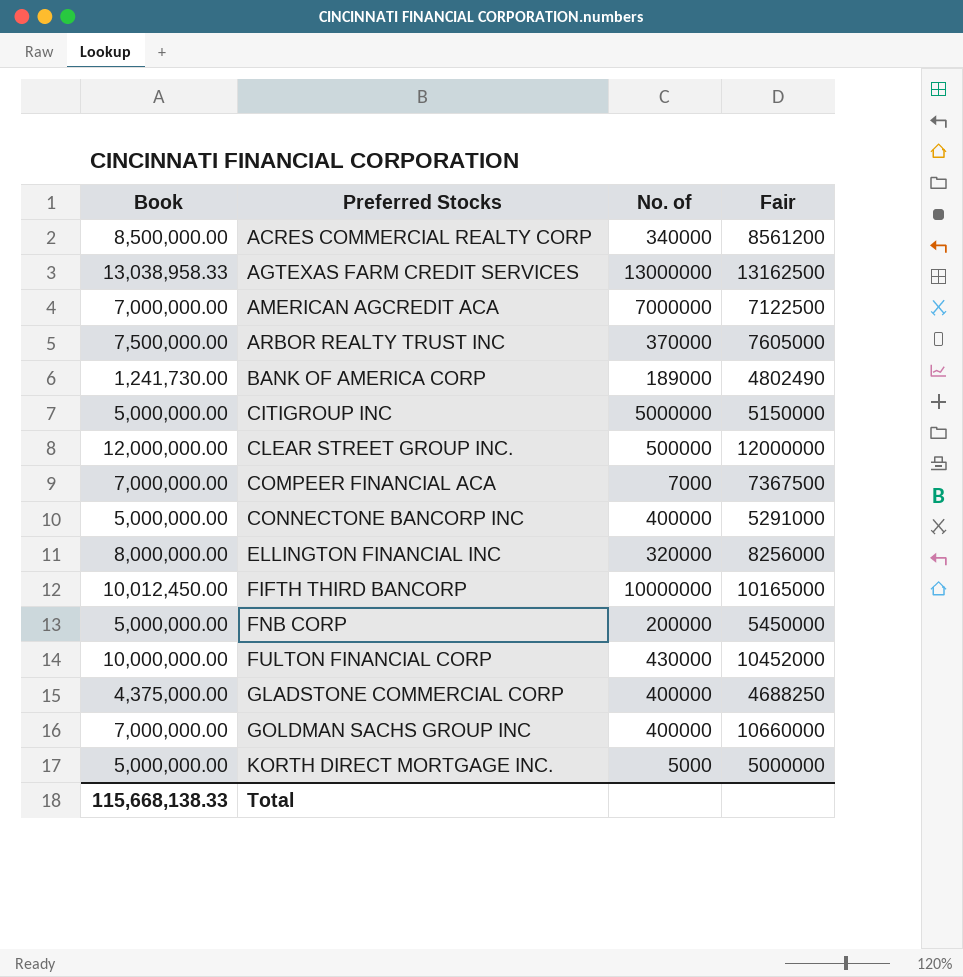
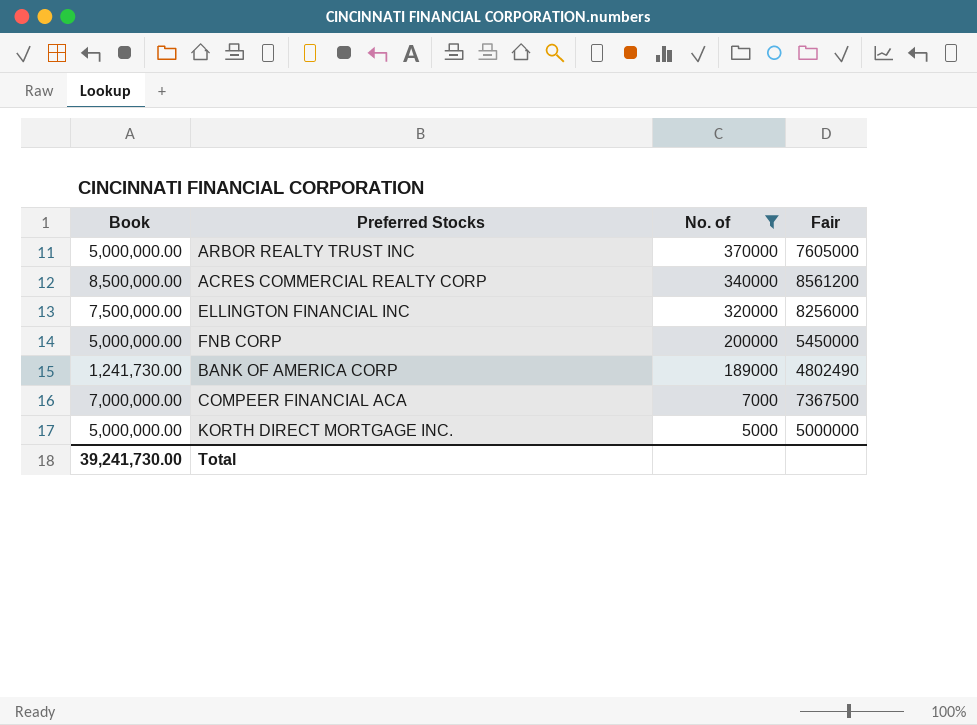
filter: none -> No. of <= 370000
row order: Preferred Stocks ascending -> No. of descending
ARBOR REALTY TRUST INC | Book: 7,500,000.00 -> 5,000,000.00
ELLINGTON FINANCIAL INC | Book: 8,000,000.00 -> 7,500,000.00
Total | Book: 115,668,138.33 -> 39,241,730.00

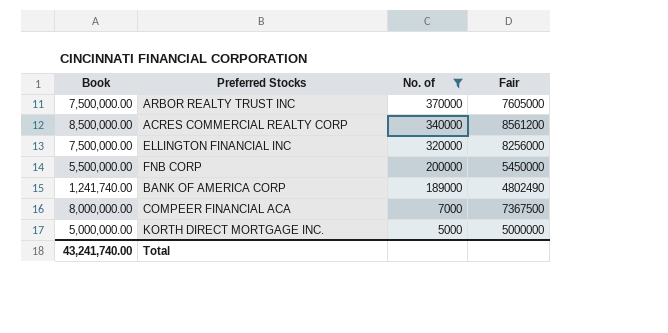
ARBOR REALTY TRUST INC | Book: 5,000,000.00 -> 7,500,000.00
FNB CORP | Book: 5,000,000.00 -> 5,500,000.00
BANK OF AMERICA CORP | Book: 1,241,730.00 -> 1,241,740.00
COMPEER FINANCIAL ACA | Book: 7,000,000.00 -> 8,000,000.00
Total | Book: 39,241,730.00 -> 43,241,740.00

